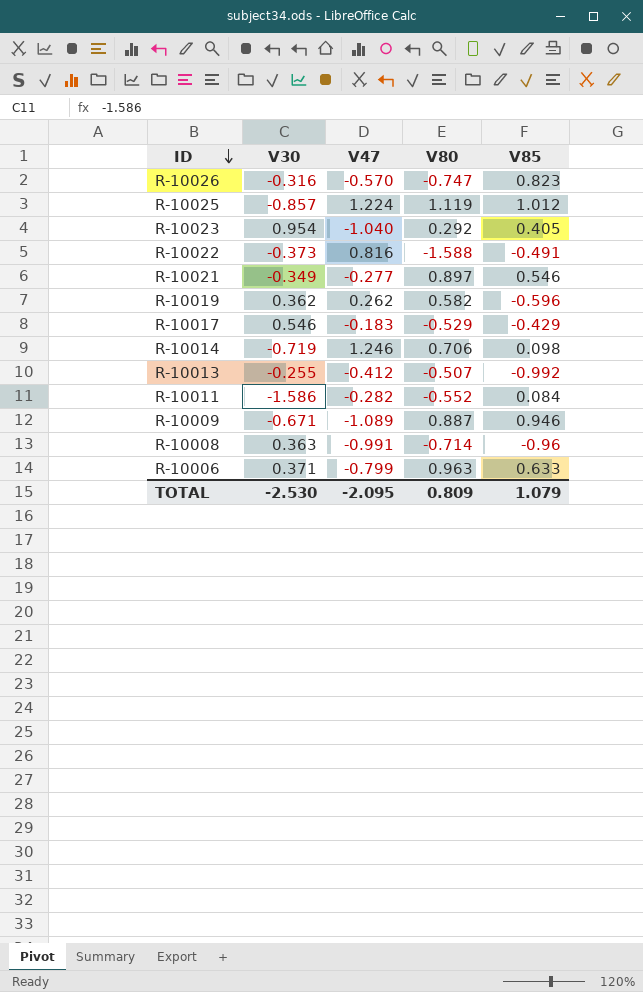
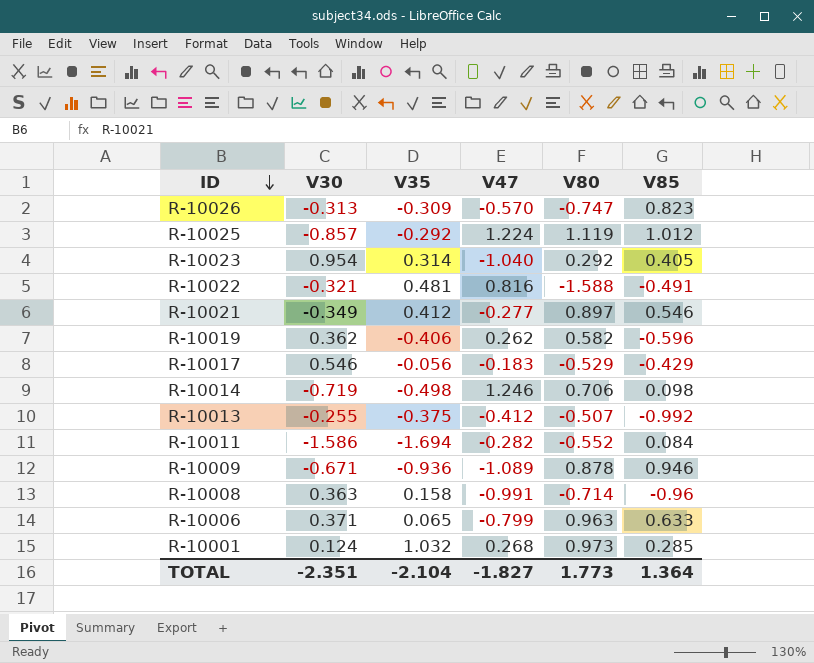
column V35 | position: none -> 3
R-10026 | V30: -0.316 -> -0.313
R-10022 | V30: -0.373 -> -0.321
R-10009 | V80: 0.887 -> 0.878
row R-10001: none -> 0.124 | 1.032 | 0.268 | 0.973 | 0.285
TOTAL | V30: -2.530 -> -2.351
TOTAL | V47: -2.095 -> -1.827
TOTAL | V80: 0.809 -> 1.773
TOTAL | V85: 1.079 -> 1.364

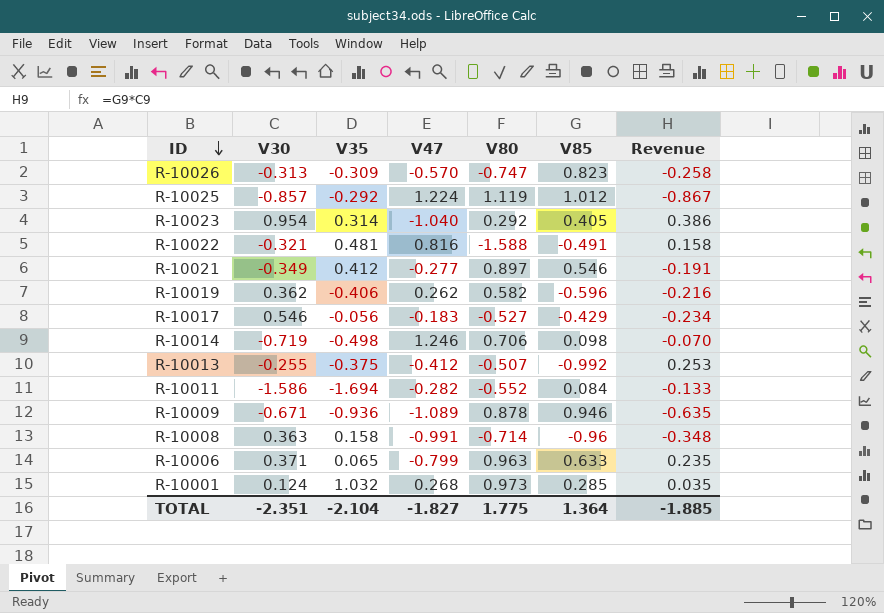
column Revenue | formula: none -> [V30] * [V85]
R-10017 | V80: -0.529 -> -0.527
TOTAL | V80: 1.773 -> 1.775

